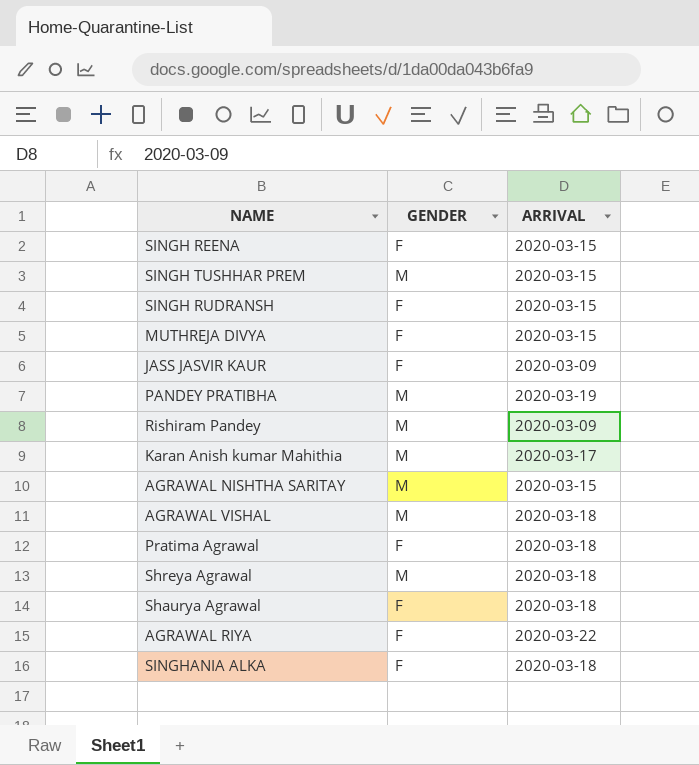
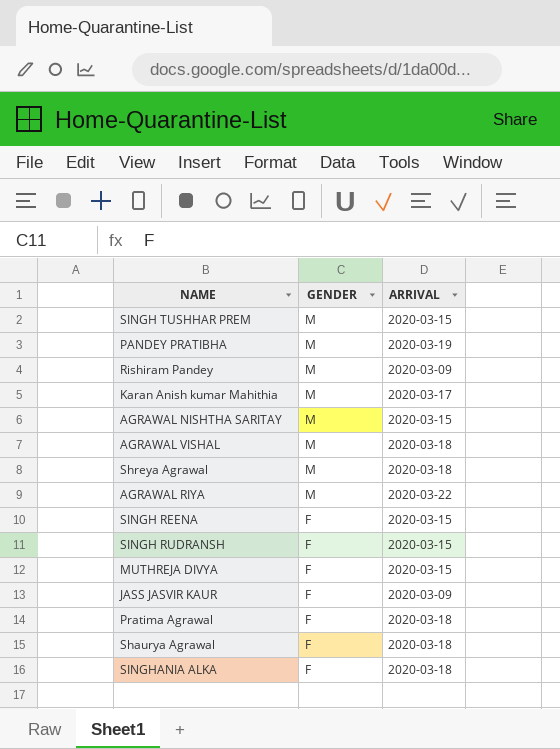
row order: none -> GENDER descending
AGRAWAL RIYA | GENDER: F -> M

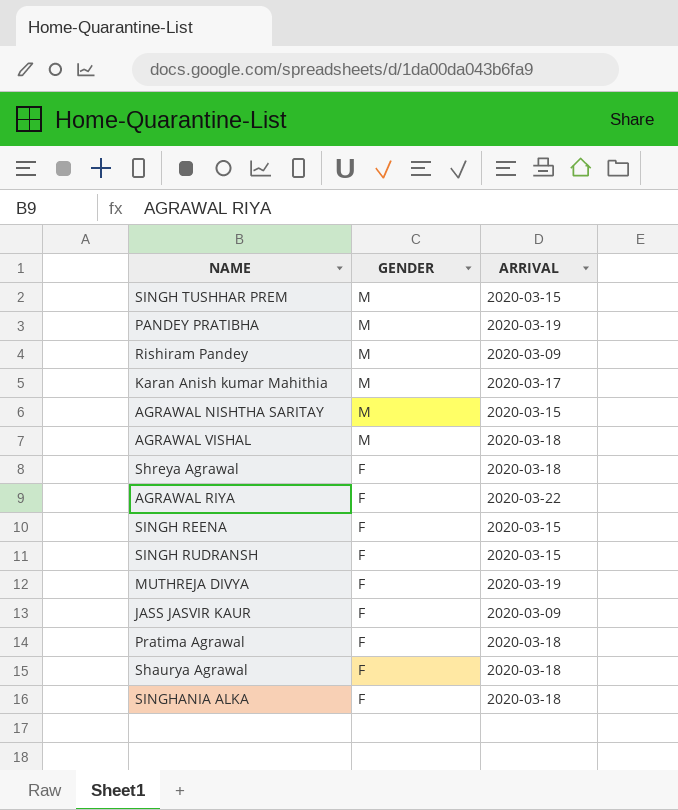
Shreya Agrawal | GENDER: M -> F
AGRAWAL RIYA | GENDER: M -> F
MUTHREJA DIVYA | ARRIVAL: 2020-03-15 -> 2020-03-19

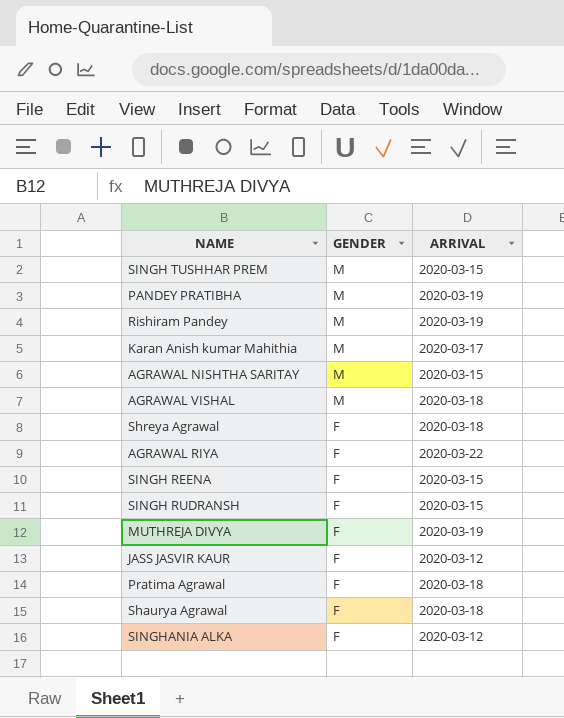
Rishiram Pandey | ARRIVAL: 2020-03-09 -> 2020-03-19
JASS JASVIR KAUR | ARRIVAL: 2020-03-09 -> 2020-03-12
SINGHANIA ALKA | ARRIVAL: 2020-03-18 -> 2020-03-12

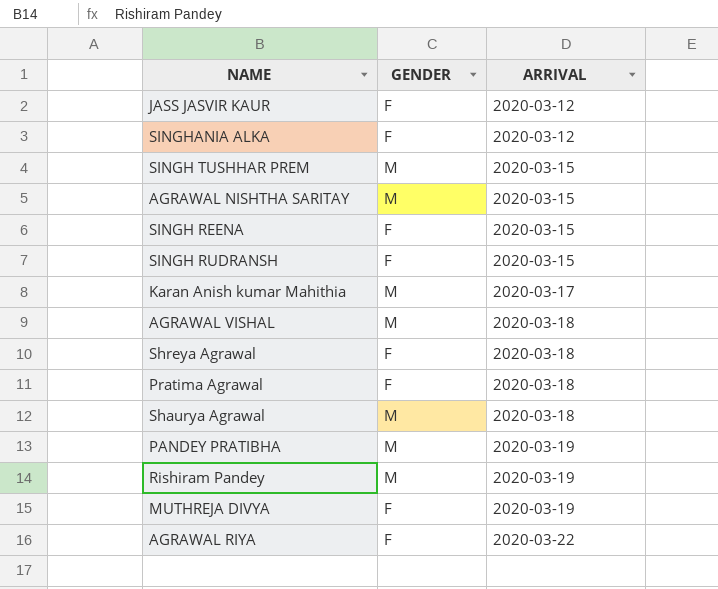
row order: GENDER descending -> ARRIVAL ascending
Shaurya Agrawal | GENDER: F -> M

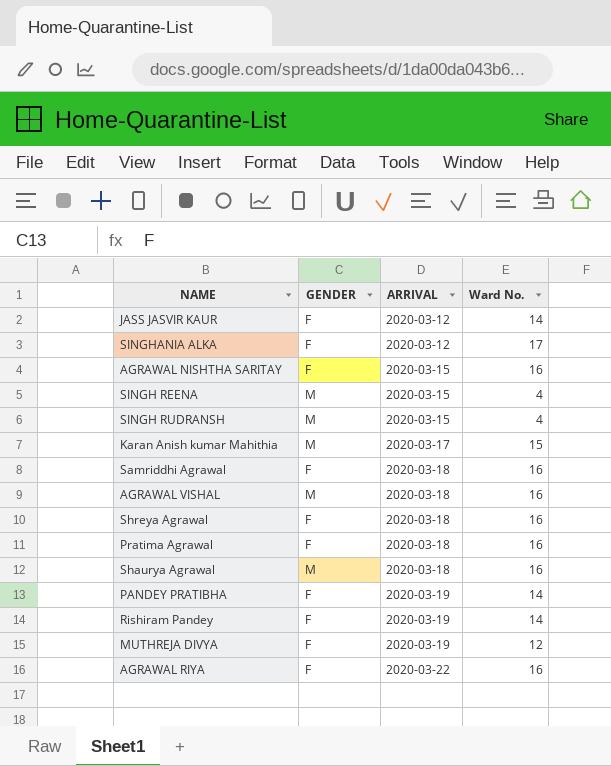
column Ward No. | position: none -> 4
row SINGH TUSHHAR PREM: M | 2020-03-15 -> none
AGRAWAL NISHTHA SARITAY | GENDER: M -> F
SINGH REENA | GENDER: F -> M
SINGH RUDRANSH | GENDER: F -> M
row Samriddhi Agrawal: none -> F | 2020-03-18 | 16
PANDEY PRATIBHA | GENDER: M -> F
Rishiram Pandey | GENDER: M -> F

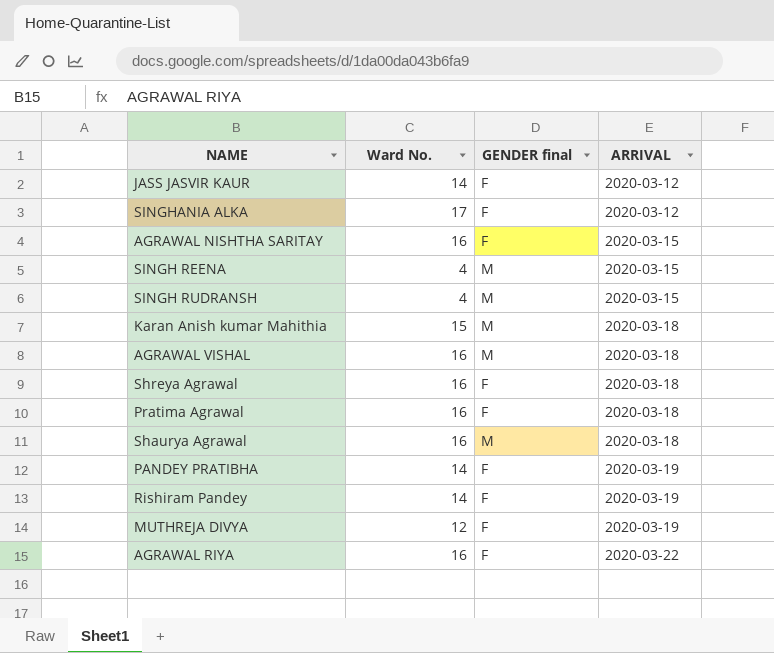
column Ward No. | position: 4 -> 2
column name: GENDER -> GENDER final
row Samriddhi Agrawal: F | 2020-03-18 | 16 -> none
Karan Anish kumar Mahithia | ARRIVAL: 2020-03-17 -> 2020-03-18

